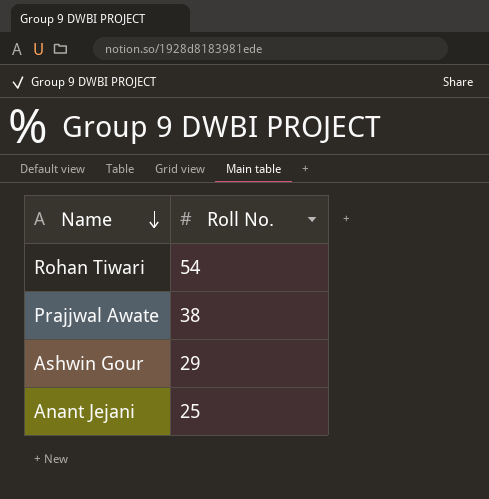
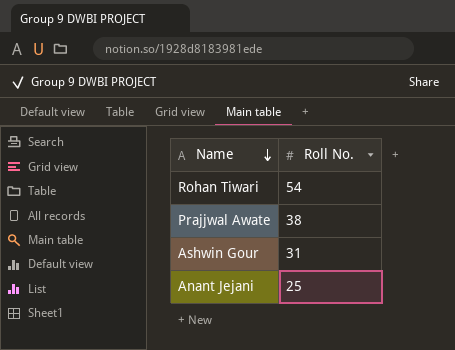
Ashwin Gour | Roll No.: 29 -> 31

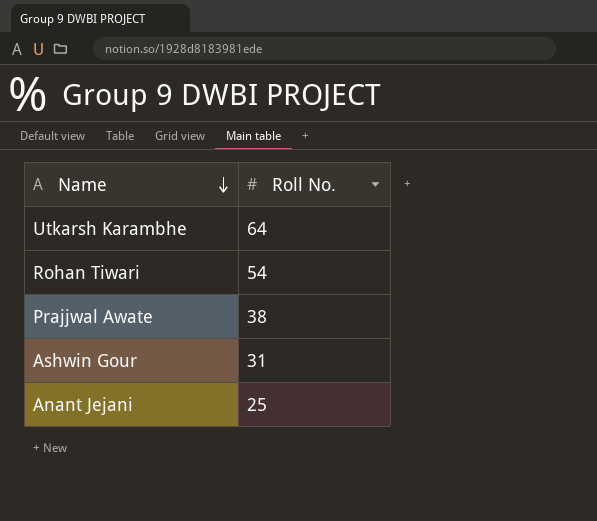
row Utkarsh Karambhe: none -> 64

